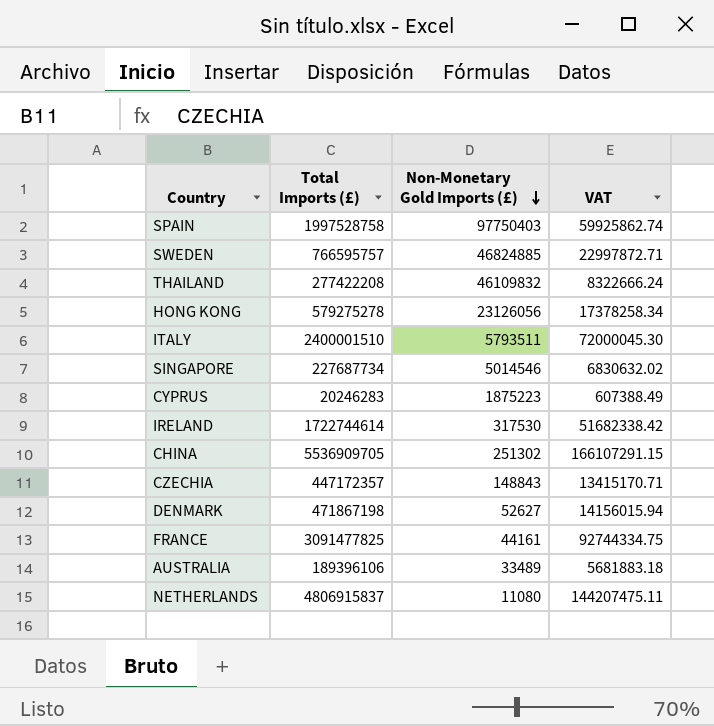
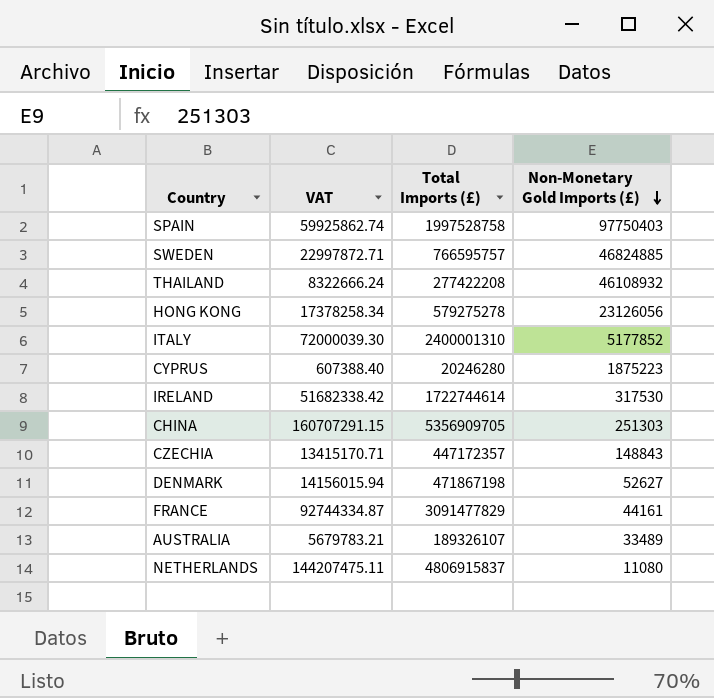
column VAT | position: 4 -> 2
row SINGAPORE: 227687734 | 5014546 | 6830632.02 -> none
THAILAND | Non-Monetary Gold Imports (£): 46109832 -> 46108932
ITALY | VAT: 72000045.30 -> 72000039.30
ITALY | Total Imports (£): 2400001510 -> 2400001310
ITALY | Non-Monetary Gold Imports (£): 5793511 -> 5177852
CYPRUS | VAT: 607388.49 -> 607388.40
CYPRUS | Total Imports (£): 20246283 -> 20246280
CHINA | VAT: 166107291.15 -> 160707291.15
CHINA | Total Imports (£): 5536909705 -> 5356909705
CHINA | Non-Monetary Gold Imports (£): 251302 -> 251303
FRANCE | VAT: 92744334.75 -> 92744334.87
FRANCE | Total Imports (£): 3091477825 -> 3091477829
AUSTRALIA | VAT: 5681883.18 -> 5679783.21
AUSTRALIA | Total Imports (£): 189396106 -> 189326107

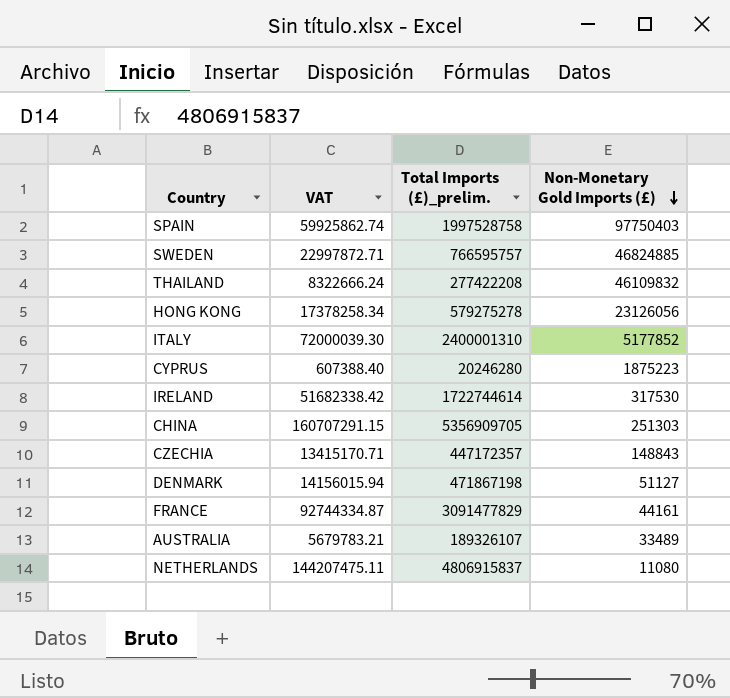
column name: Total Imports (£) -> Total Imports (£)_prelim.
THAILAND | Non-Monetary Gold Imports (£): 46108932 -> 46109832
DENMARK | Non-Monetary Gold Imports (£): 52627 -> 51127

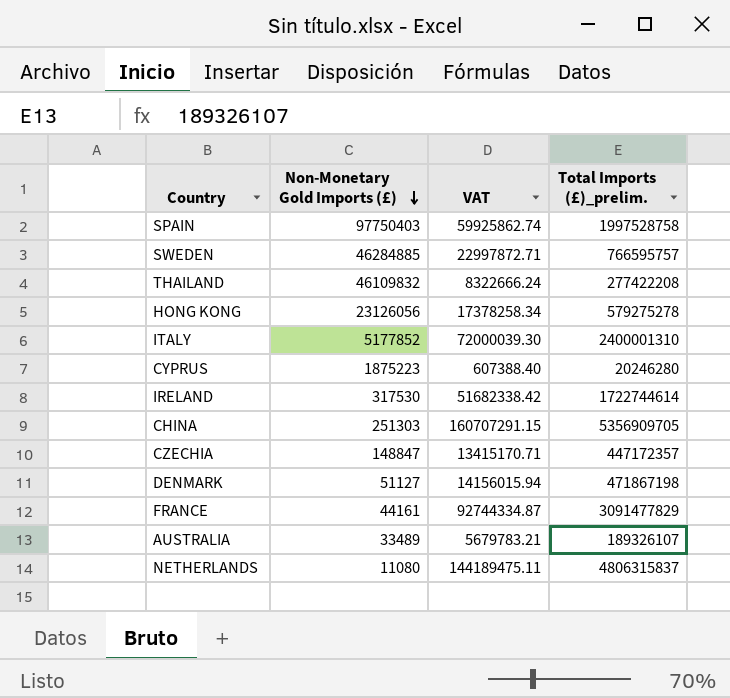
column Non-Monetary Gold Imports (£) | position: 4 -> 2
SWEDEN | Non-Monetary Gold Imports (£): 46824885 -> 46284885
CZECHIA | Non-Monetary Gold Imports (£): 148843 -> 148847
NETHERLANDS | VAT: 144207475.11 -> 144189475.11
NETHERLANDS | Total Imports (£)_prelim.: 4806915837 -> 4806315837

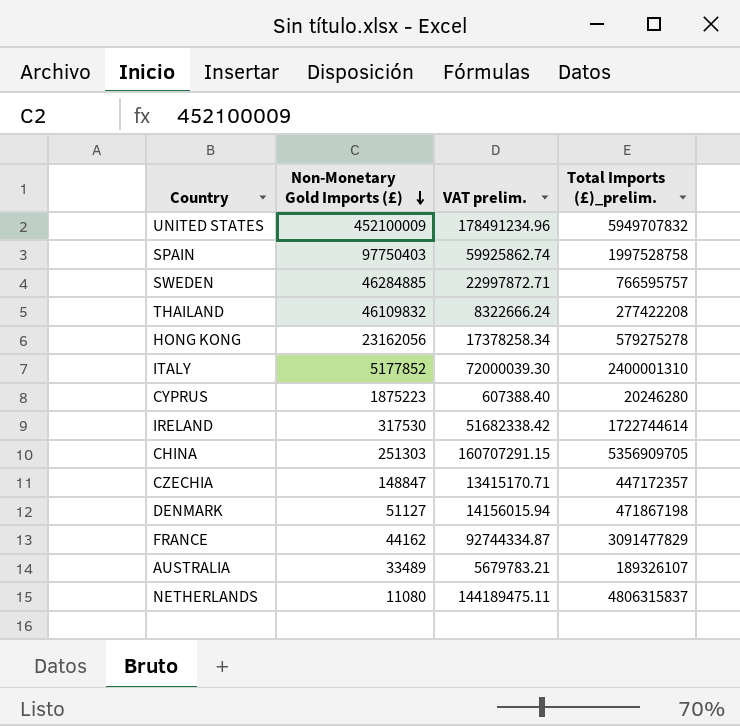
column name: VAT -> VAT prelim.
row UNITED STATES: none -> 452100009 | 178491234.96 | 5949707832
HONG KONG | Non-Monetary Gold Imports (£): 23126056 -> 23162056
FRANCE | Non-Monetary Gold Imports (£): 44161 -> 44162

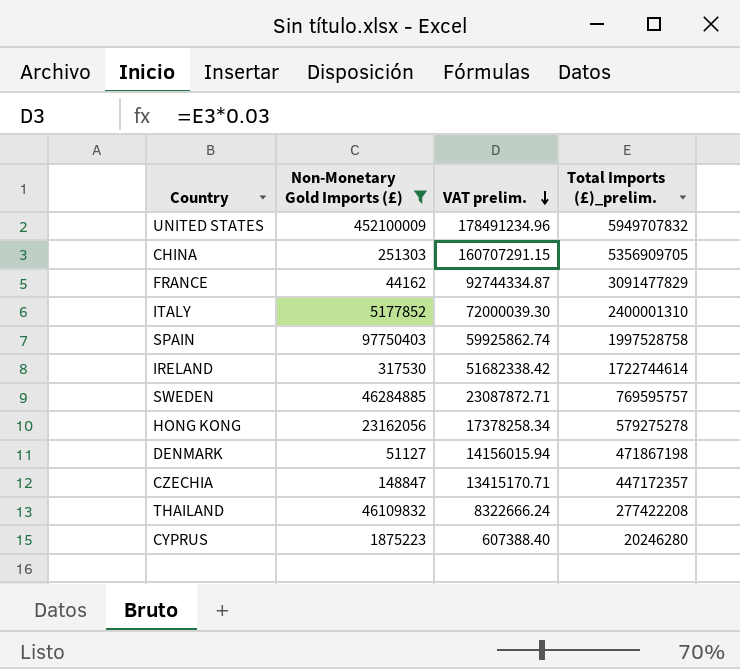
filter: none -> Non-Monetary Gold Imports (£) >= 44162
row order: Non-Monetary Gold Imports (£) descending -> VAT prelim. descending
SWEDEN | VAT prelim.: 22997872.71 -> 23087872.71
SWEDEN | Total Imports (£)_prelim.: 766595757 -> 769595757

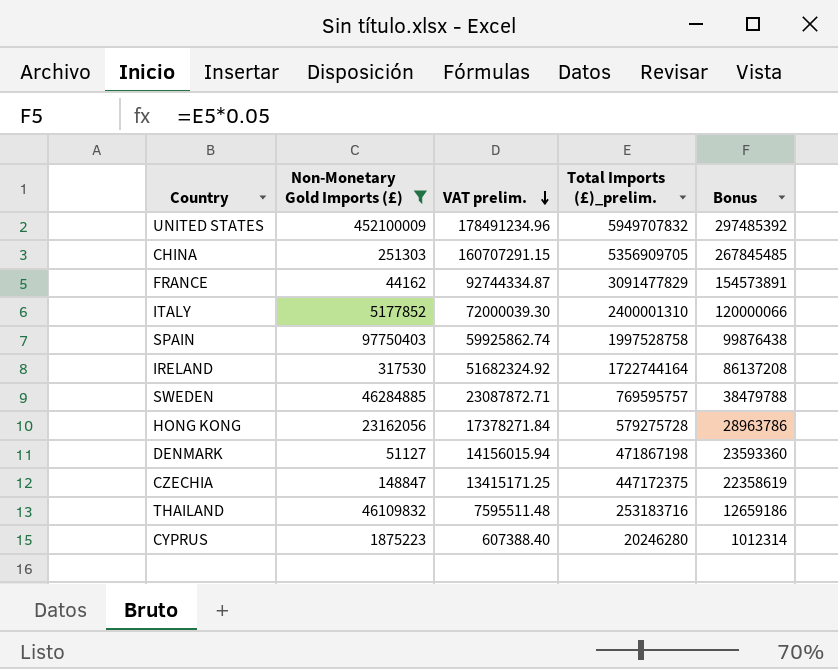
column Bonus | formula: none -> [Total Imports (£)_prelim.] * 0.05
IRELAND | VAT prelim.: 51682338.42 -> 51682324.92
IRELAND | Total Imports (£)_prelim.: 1722744614 -> 1722744164
HONG KONG | VAT prelim.: 17378258.34 -> 17378271.84
HONG KONG | Total Imports (£)_prelim.: 579275278 -> 579275728
CZECHIA | VAT prelim.: 13415170.71 -> 13415171.25
CZECHIA | Total Imports (£)_prelim.: 447172357 -> 447172375
THAILAND | VAT prelim.: 8322666.24 -> 7595511.48
THAILAND | Total Imports (£)_prelim.: 277422208 -> 253183716

